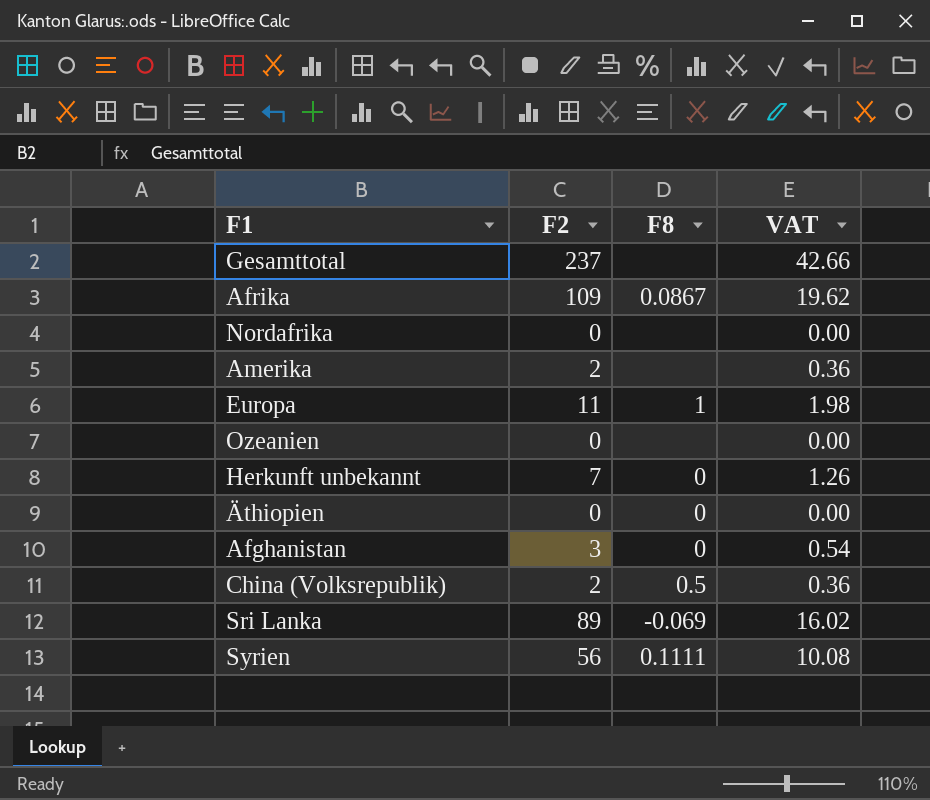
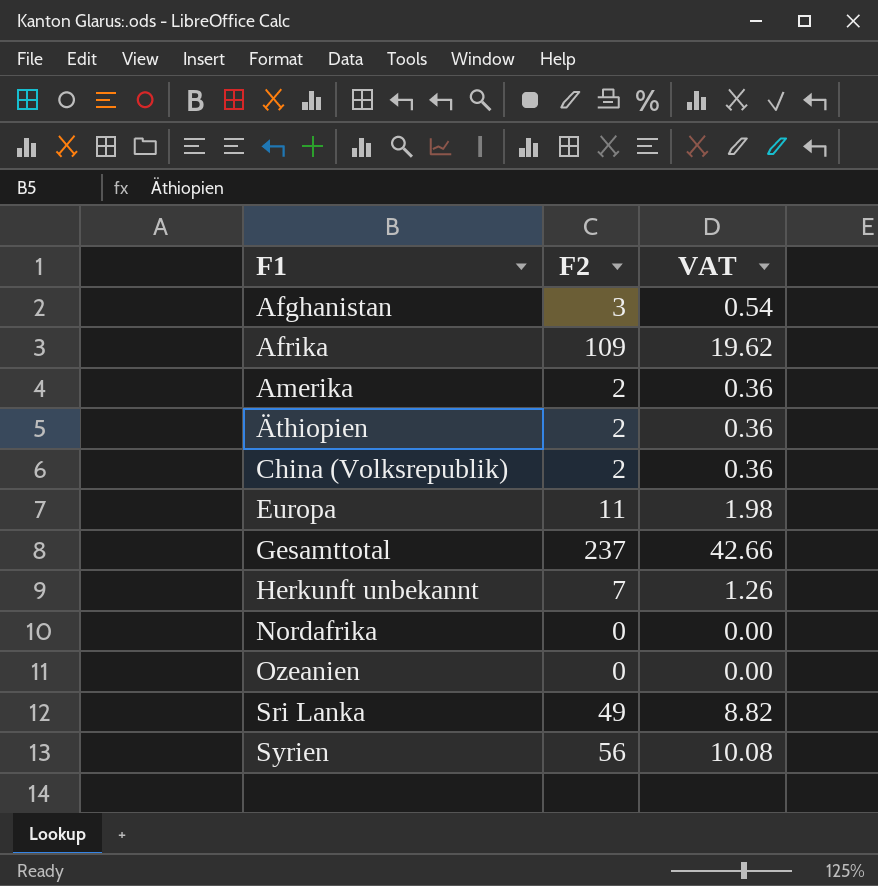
row order: none -> F1 ascending
column F8 | position: 3 -> none
Äthiopien | F2: 0 -> 2
Äthiopien | VAT: 0.00 -> 0.36
Sri Lanka | F2: 89 -> 49
Sri Lanka | VAT: 16.02 -> 8.82

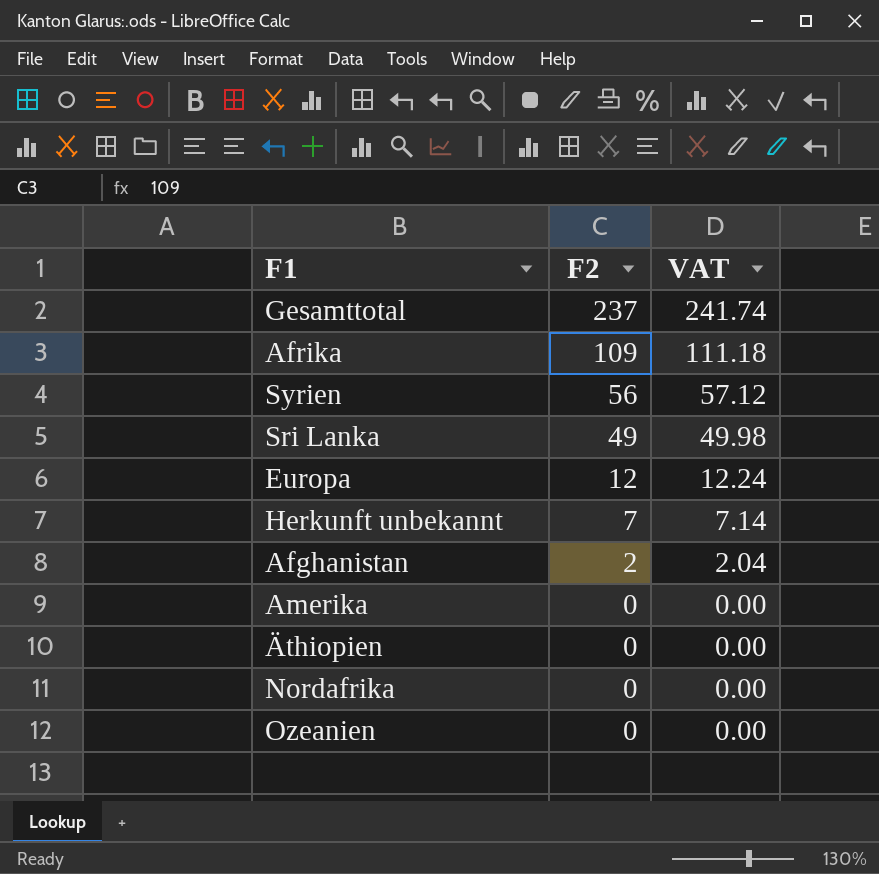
row order: F1 ascending -> F2 descending
column VAT | formula: [F2] * 0.18 -> [F2] * 1.02
row China (Volksrepublik): 2 | 0.36 -> none
Europa | F2: 11 -> 12
Afghanistan | F2: 3 -> 2
Amerika | F2: 2 -> 0
Äthiopien | F2: 2 -> 0

